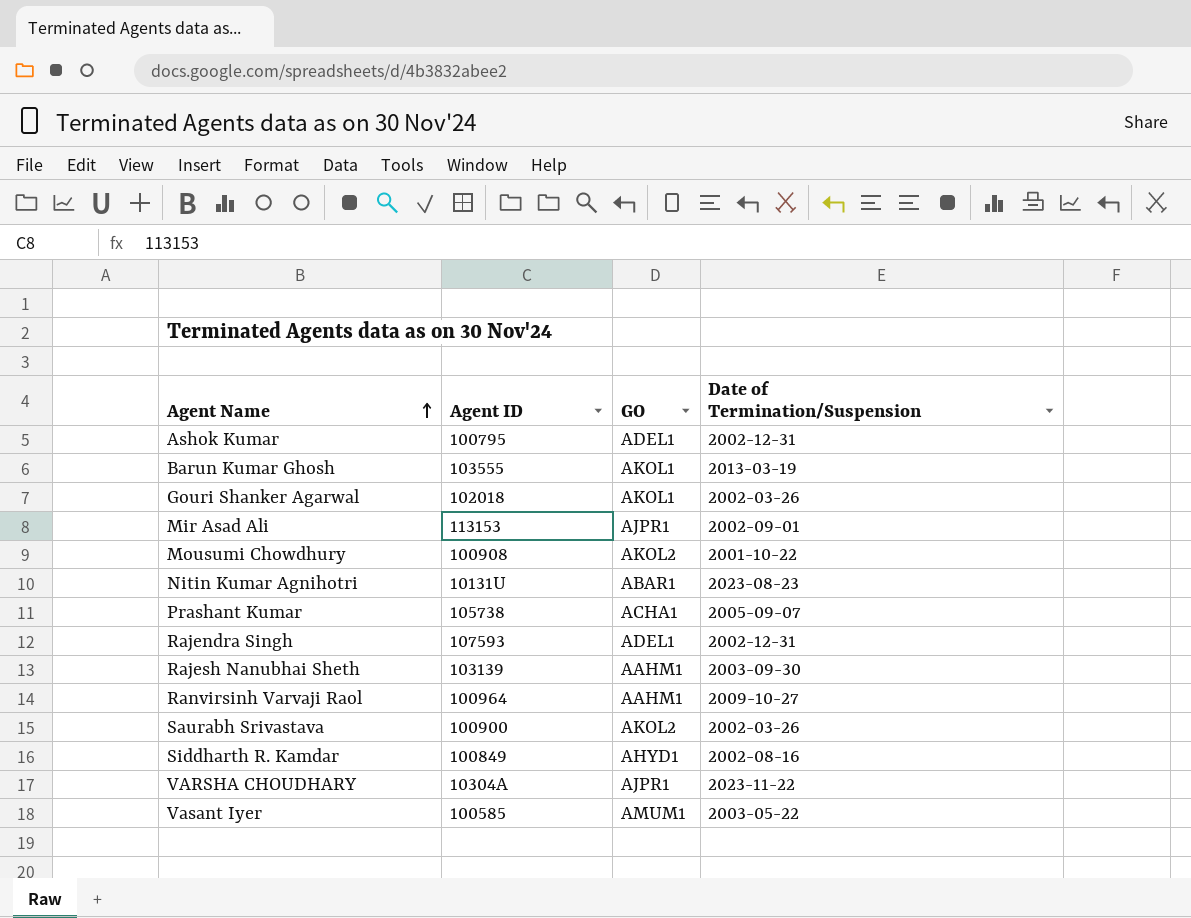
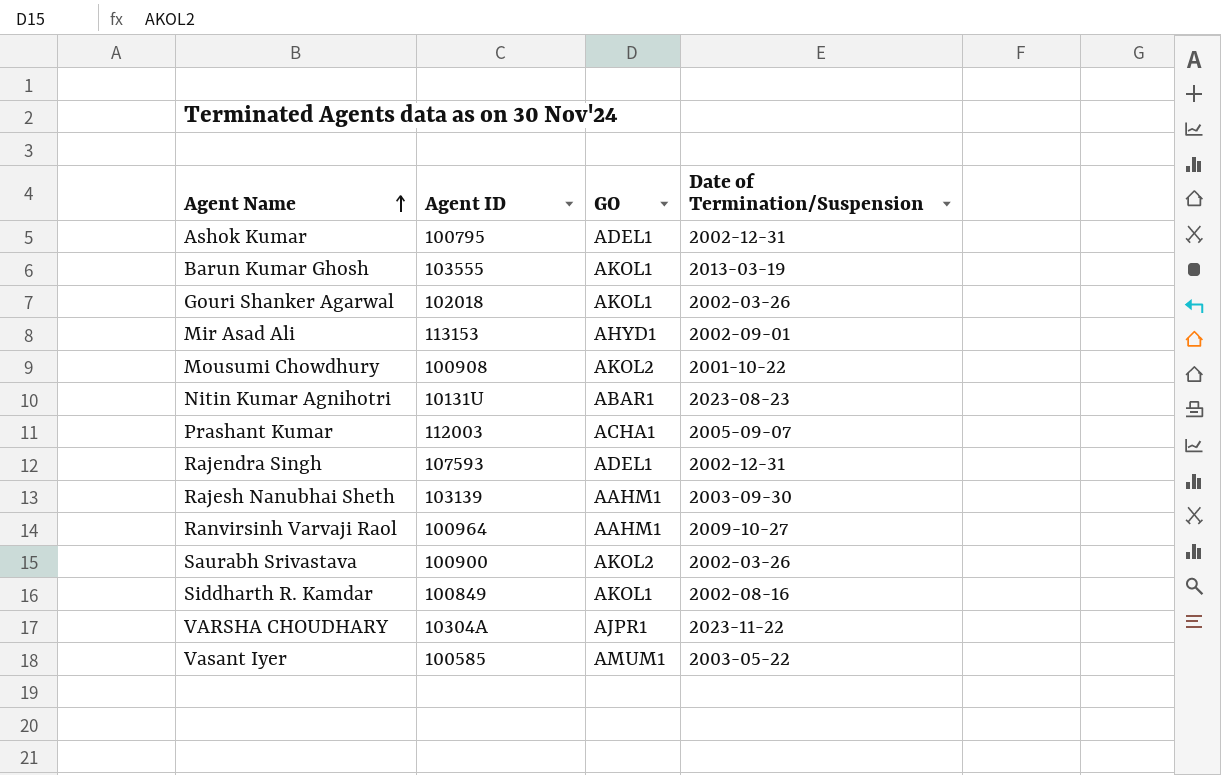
Mir Asad Ali | GO: AJPR1 -> AHYD1
Prashant Kumar | Agent ID: 105738 -> 112003
Siddharth R. Kamdar | GO: AHYD1 -> AKOL1

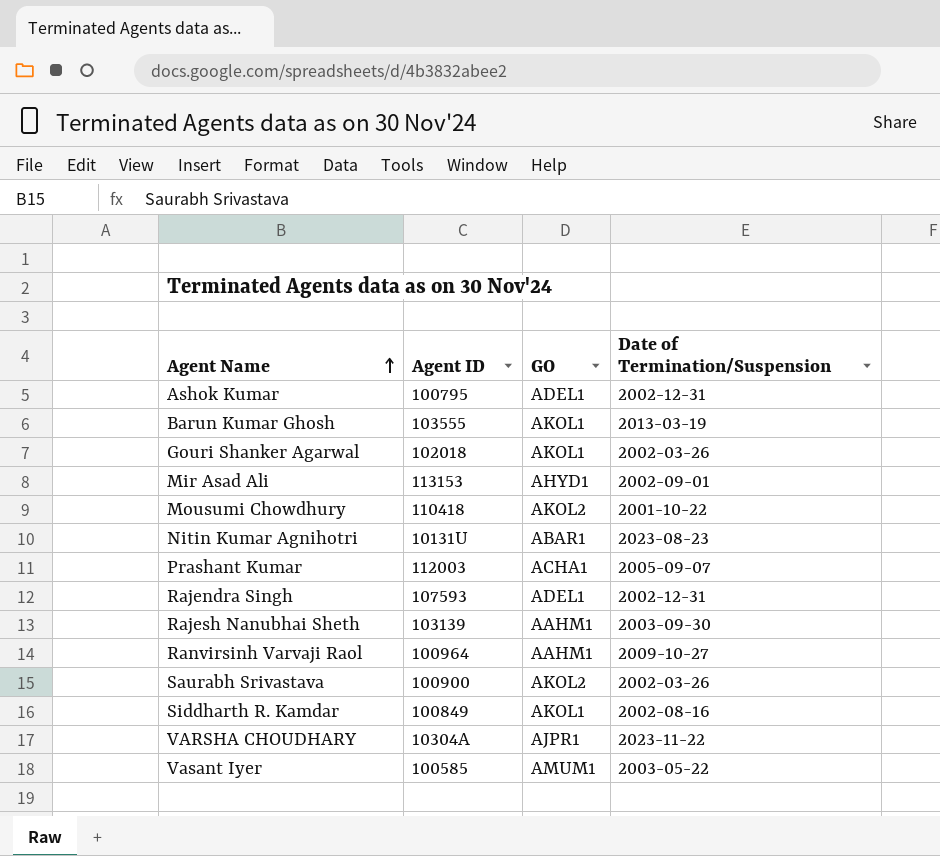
Mousumi Chowdhury | Agent ID: 100908 -> 110418

